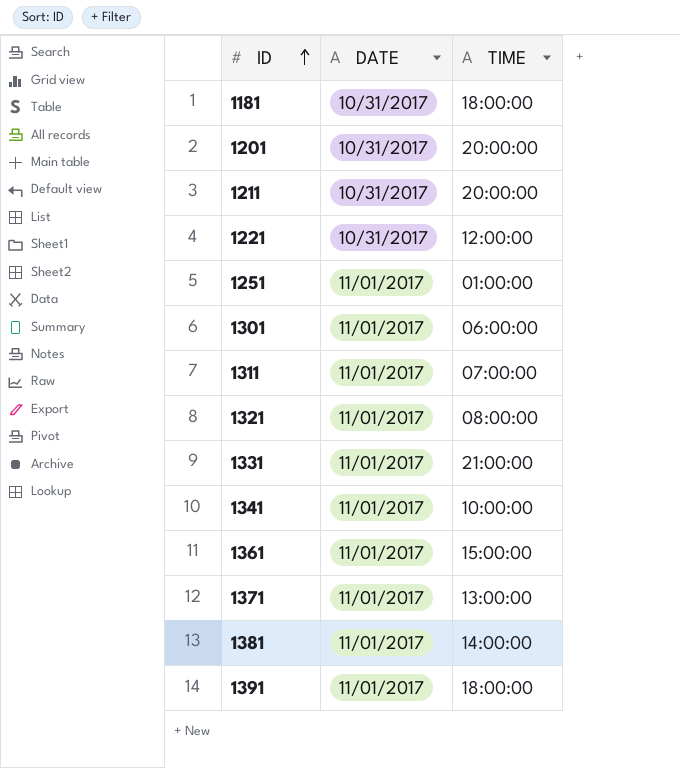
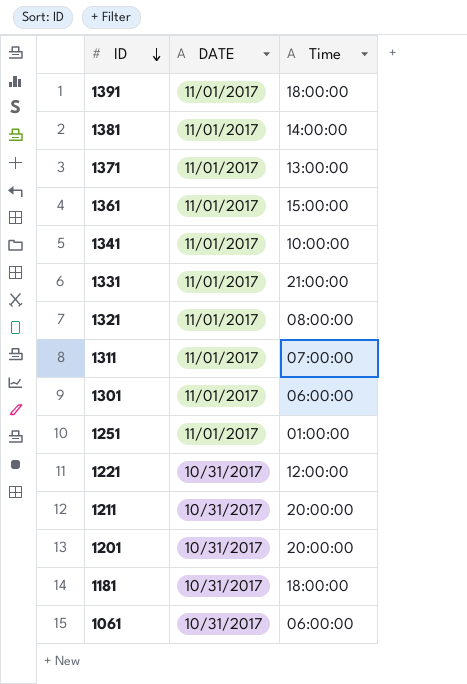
row order: ID ascending -> ID descending
column name: TIME -> Time
row 1061: none -> 10/31/2017 | 06:00:00

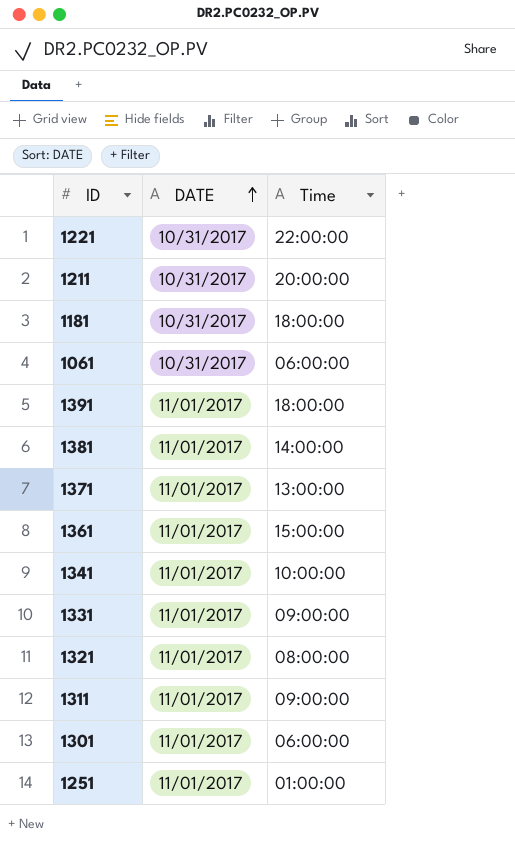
row order: ID descending -> DATE ascending
row 1201: 10/31/2017 | 20:00:00 -> none
1221 | Time: 12:00:00 -> 22:00:00
1331 | Time: 21:00:00 -> 09:00:00
1311 | Time: 07:00:00 -> 09:00:00

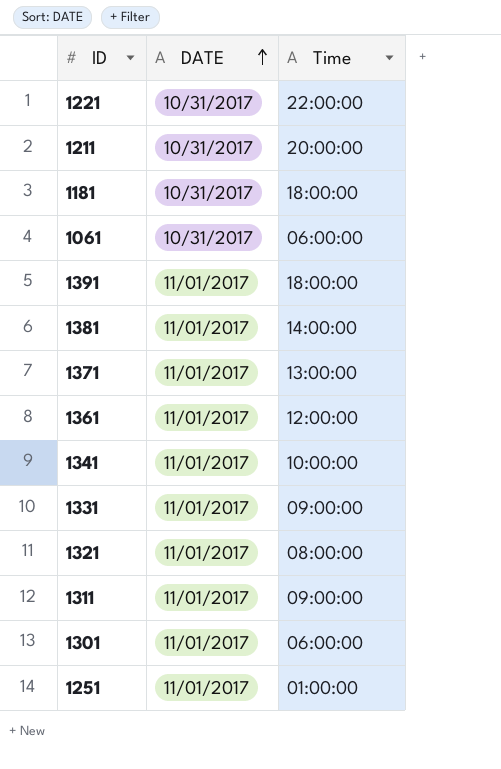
1361 | Time: 15:00:00 -> 12:00:00

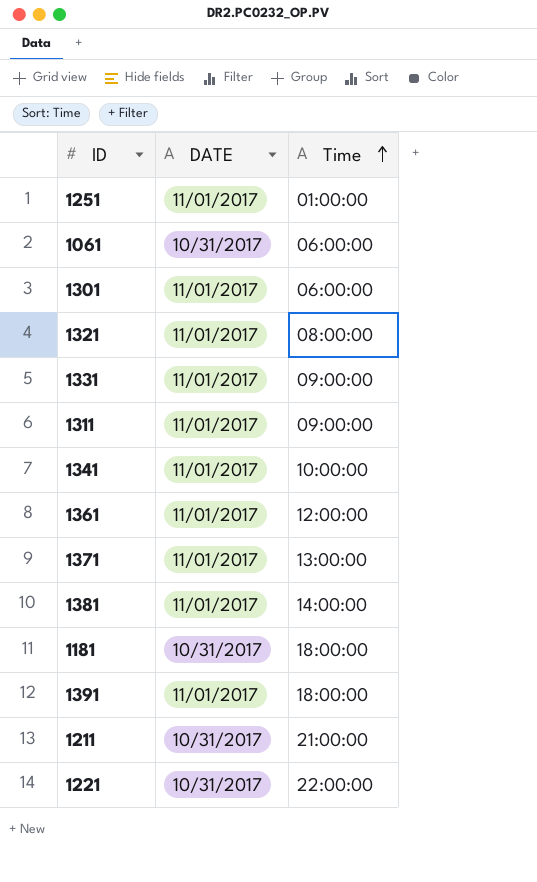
row order: DATE ascending -> Time ascending
1211 | Time: 20:00:00 -> 21:00:00

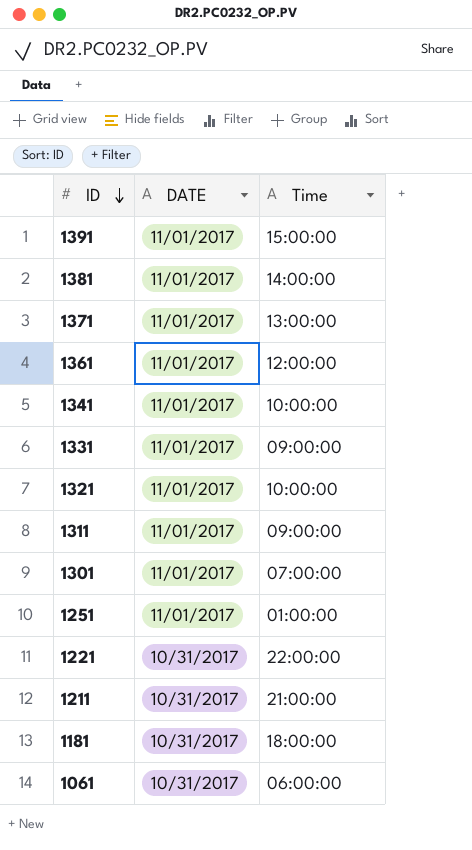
row order: Time ascending -> ID descending
1391 | Time: 18:00:00 -> 15:00:00
1321 | Time: 08:00:00 -> 10:00:00
1301 | Time: 06:00:00 -> 07:00:00

